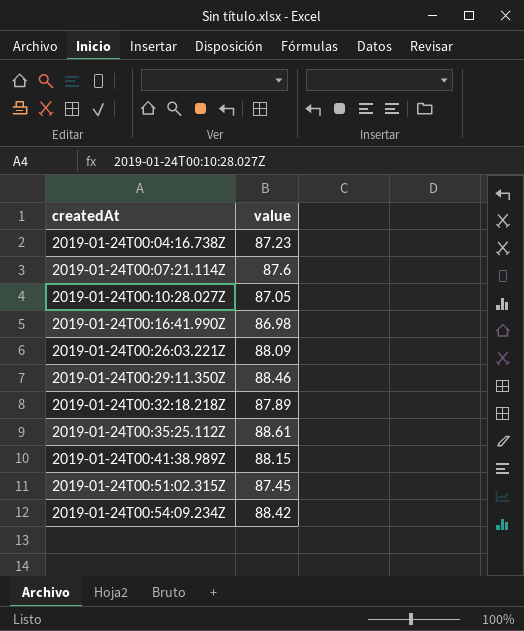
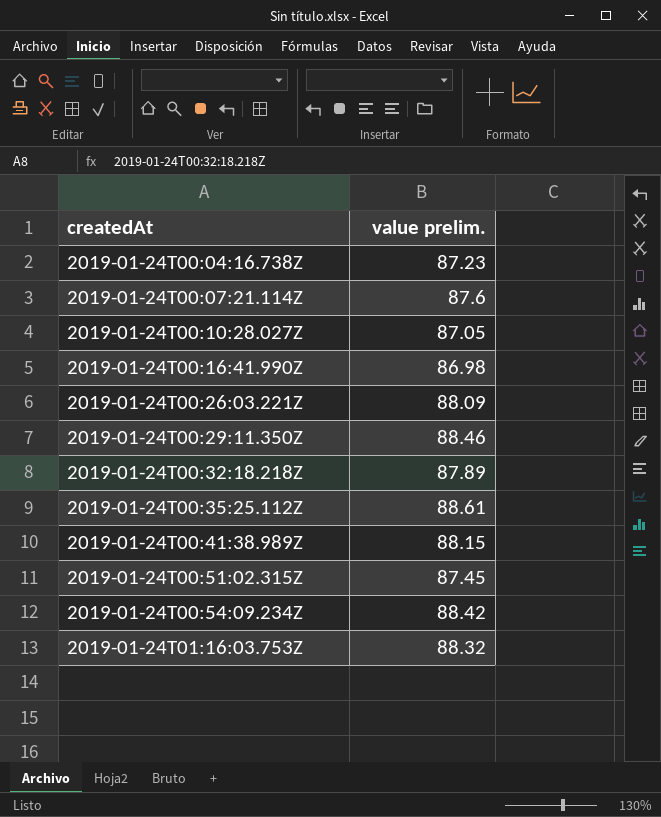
column name: value -> value prelim.
row 2019-01-24T01:16:03.753Z: none -> 88.32

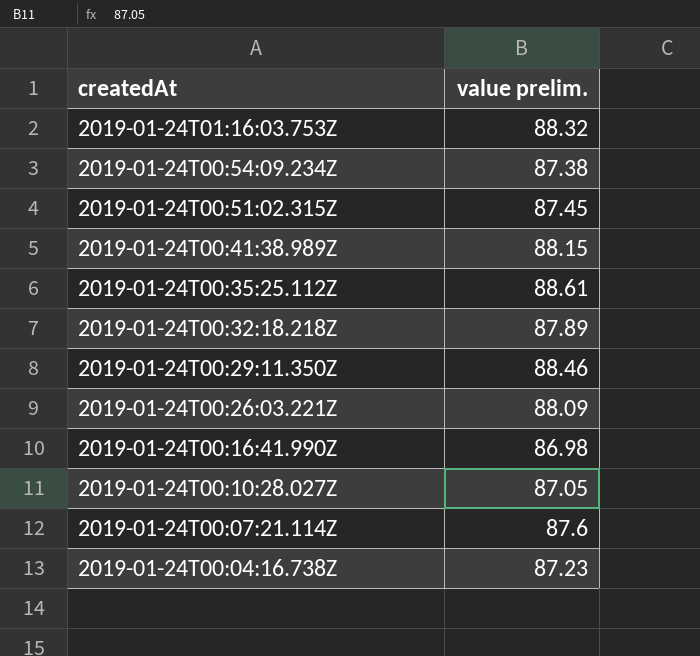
row order: createdAt ascending -> createdAt descending
2019-01-24T00:54:09.234Z | value prelim.: 88.42 -> 87.38

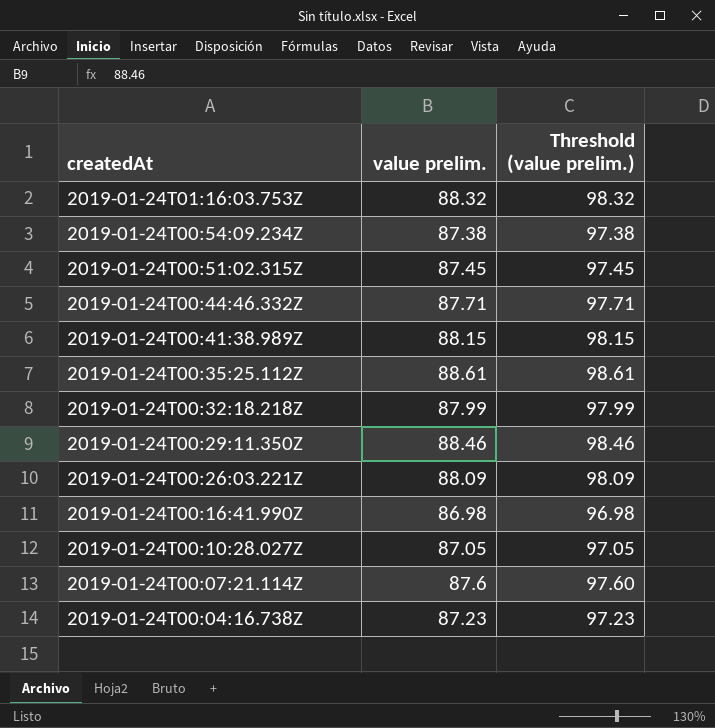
column Threshold (value prelim.) | formula: none -> [value prelim.] + 10
row 2019-01-24T00:44:46.332Z: none -> 87.71 | 97.71
2019-01-24T00:32:18.218Z | value prelim.: 87.89 -> 87.99

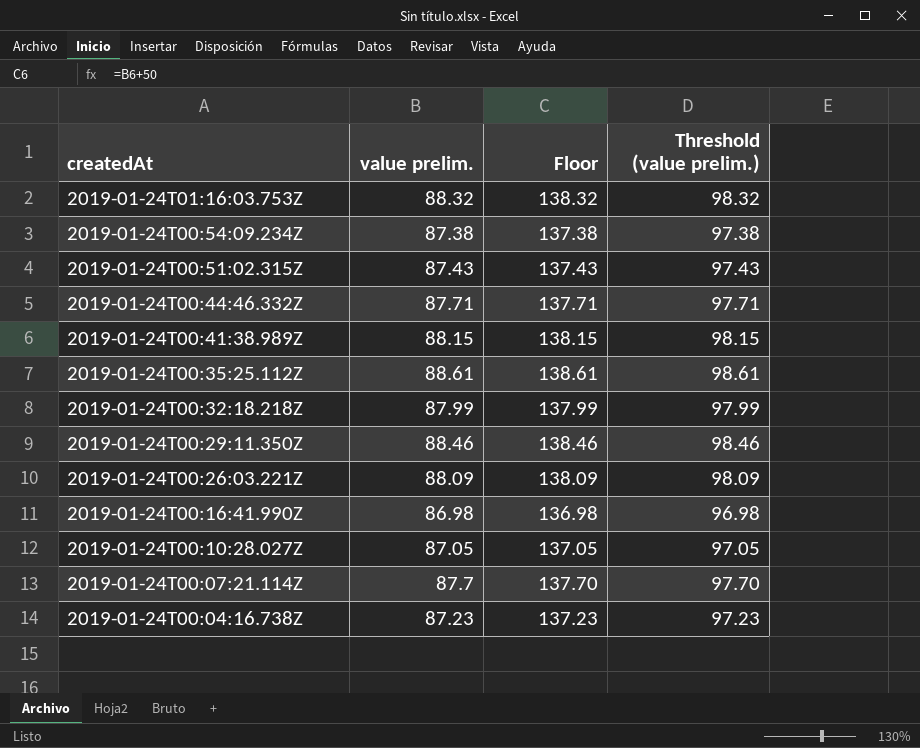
column Floor | formula: none -> [value prelim.] + 50
2019-01-24T00:51:02.315Z | value prelim.: 87.45 -> 87.43
2019-01-24T00:51:02.315Z | Threshold (value prelim.): 97.45 -> 97.43
2019-01-24T00:07:21.114Z | value prelim.: 87.6 -> 87.7
2019-01-24T00:07:21.114Z | Threshold (value prelim.): 97.60 -> 97.70

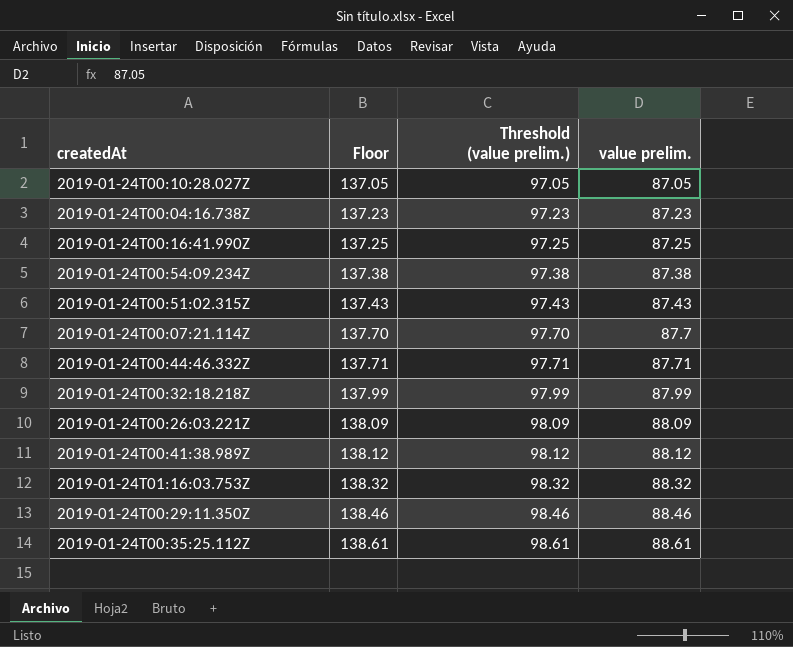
row order: createdAt descending -> Floor ascending
column value prelim. | position: 2 -> 4
2019-01-24T00:16:41.990Z | Floor: 136.98 -> 137.25
2019-01-24T00:16:41.990Z | Threshold (value prelim.): 96.98 -> 97.25
2019-01-24T00:16:41.990Z | value prelim.: 86.98 -> 87.25
2019-01-24T00:41:38.989Z | Floor: 138.15 -> 138.12
2019-01-24T00:41:38.989Z | Threshold (value prelim.): 98.15 -> 98.12
2019-01-24T00:41:38.989Z | value prelim.: 88.15 -> 88.12

